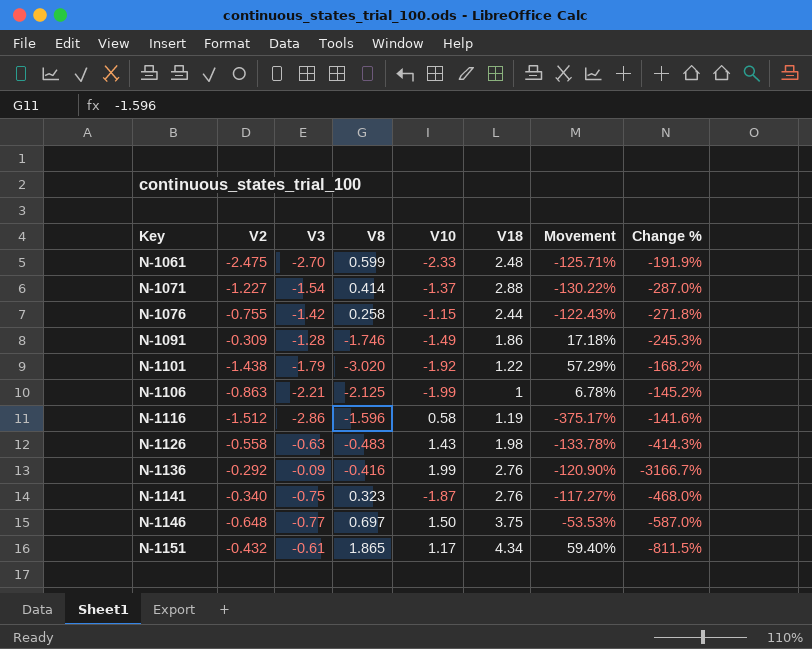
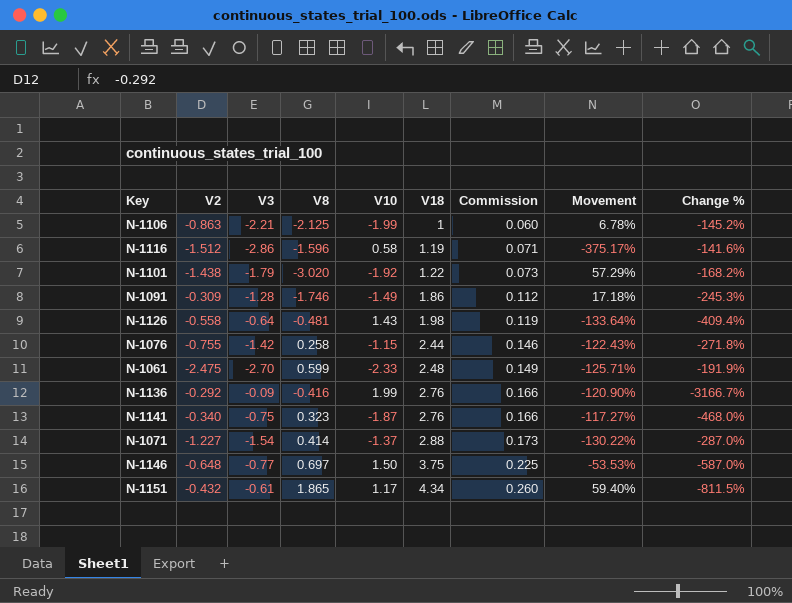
row order: Key ascending -> V18 ascending
column Commission | formula: none -> [V18] * 0.06
N-1126 | V3: -0.63 -> -0.64
N-1126 | V8: -0.483 -> -0.481
N-1126 | Movement: -133.78% -> -133.64%
N-1126 | Change %: -414.3% -> -409.4%

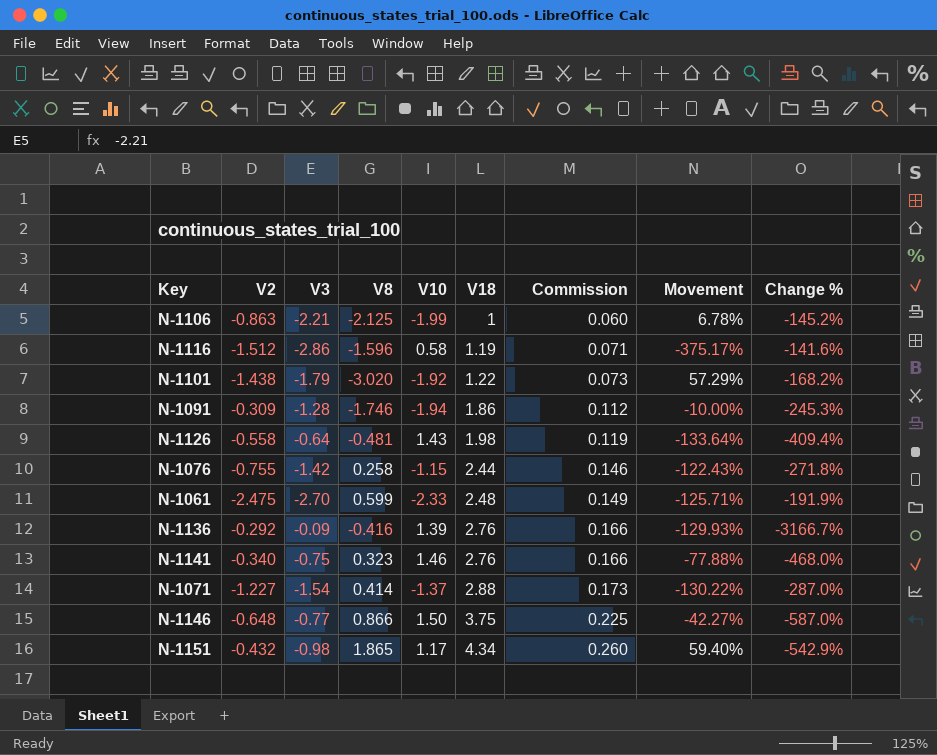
N-1091 | V10: -1.49 -> -1.94
N-1091 | Movement: 17.18% -> -10.00%
N-1136 | V10: 1.99 -> 1.39
N-1136 | Movement: -120.90% -> -129.93%
N-1141 | V10: -1.87 -> 1.46
N-1141 | Movement: -117.27% -> -77.88%
N-1146 | V8: 0.697 -> 0.866
N-1146 | Movement: -53.53% -> -42.27%
N-1151 | V3: -0.61 -> -0.98
N-1151 | Change %: -811.5% -> -542.9%

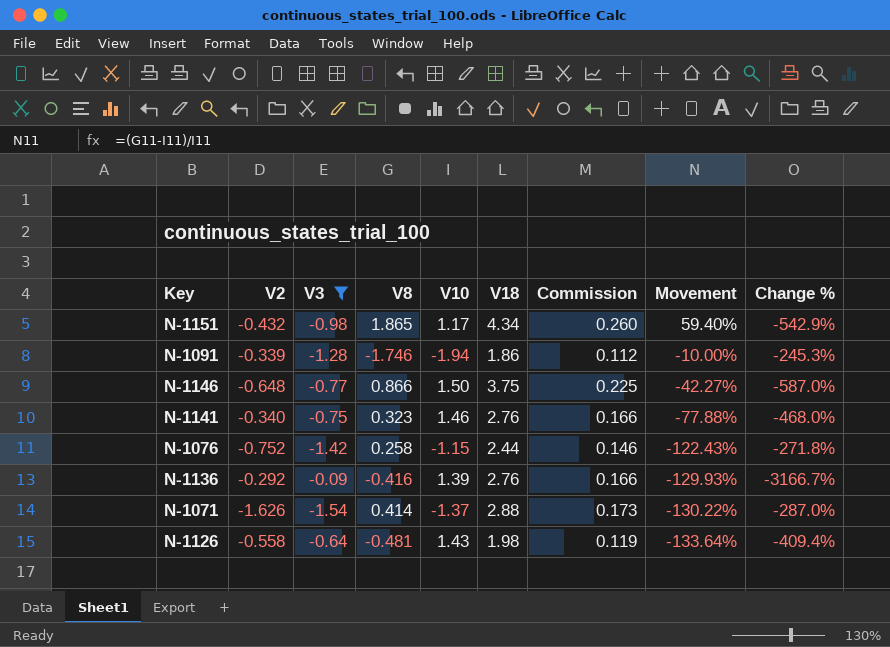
filter: none -> V3 >= -1.54
row order: V18 ascending -> Movement descending
N-1091 | V2: -0.309 -> -0.339
N-1076 | V2: -0.755 -> -0.752
N-1071 | V2: -1.227 -> -1.626

